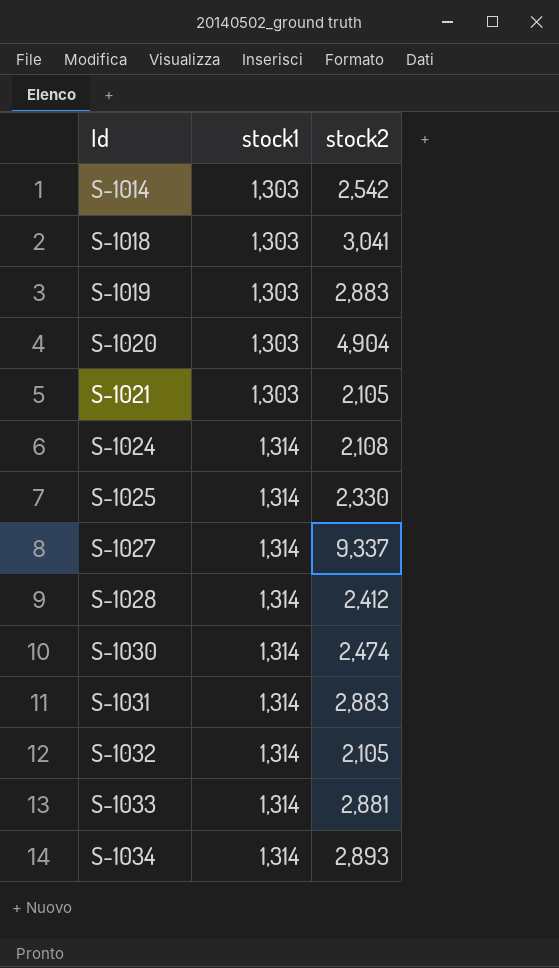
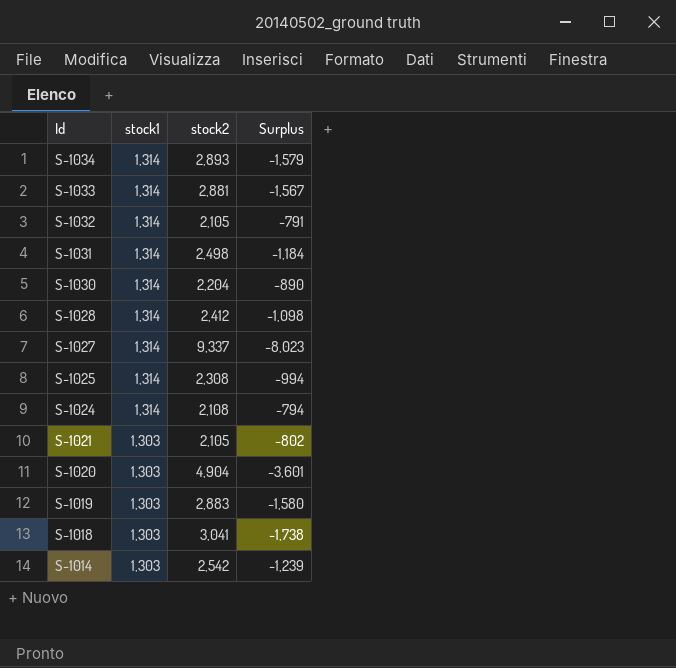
row order: Id ascending -> Id descending
column Surplus | formula: none -> [stock1] - [stock2]
S-1031 | stock2: 2,883 -> 2,498
S-1030 | stock2: 2,474 -> 2,204
S-1025 | stock2: 2,330 -> 2,308

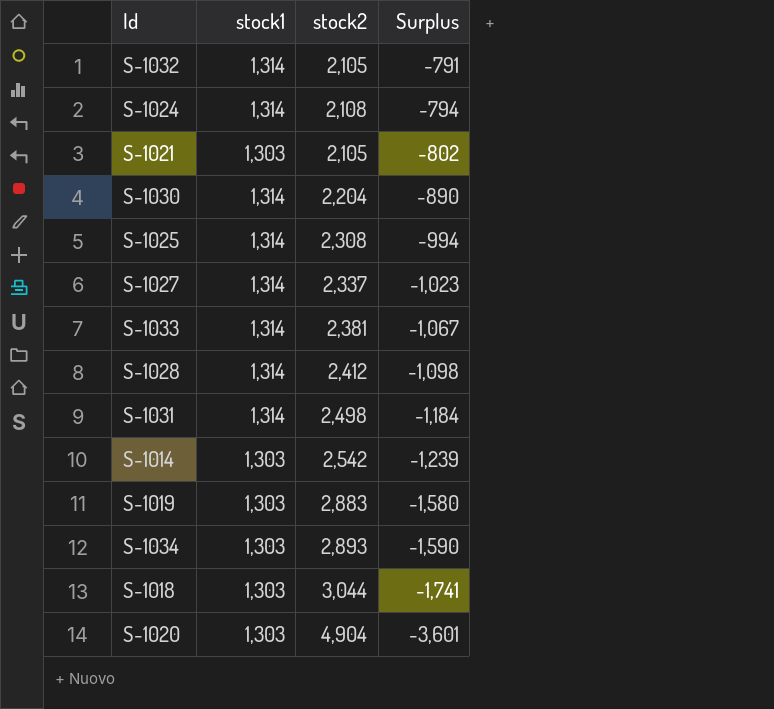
row order: Id descending -> Surplus descending
S-1027 | stock2: 9,337 -> 2,337
S-1027 | Surplus: -8,023 -> -1,023
S-1033 | stock2: 2,881 -> 2,381
S-1033 | Surplus: -1,567 -> -1,067
S-1034 | stock1: 1,314 -> 1,303
S-1034 | Surplus: -1,579 -> -1,590
S-1018 | stock2: 3,041 -> 3,044
S-1018 | Surplus: -1,738 -> -1,741

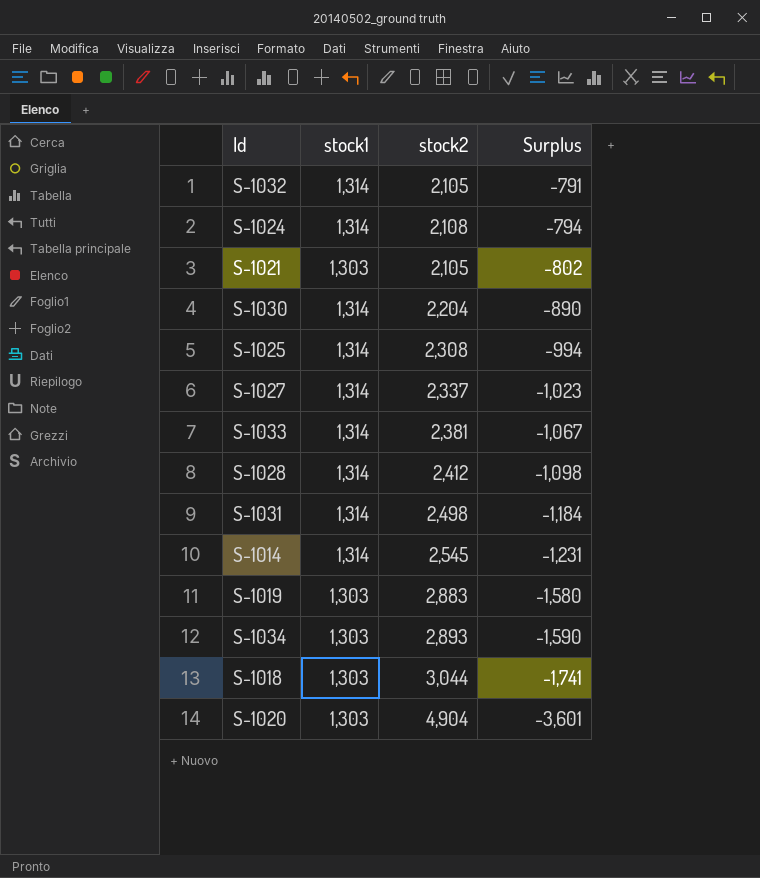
S-1014 | stock1: 1,303 -> 1,314
S-1014 | stock2: 2,542 -> 2,545
S-1014 | Surplus: -1,239 -> -1,231

